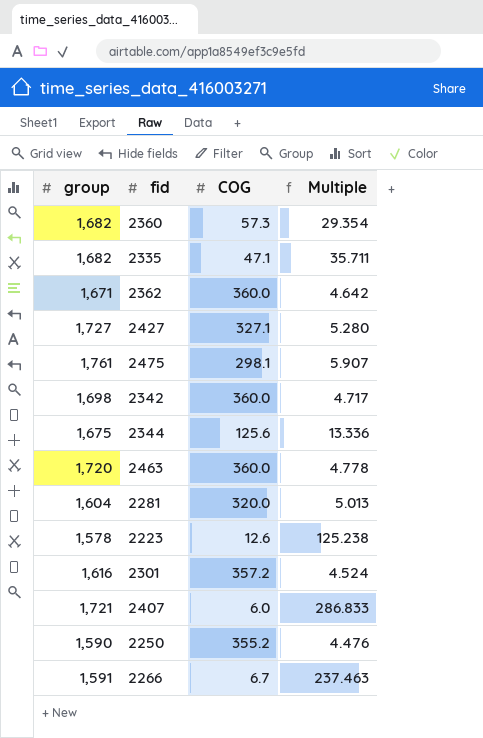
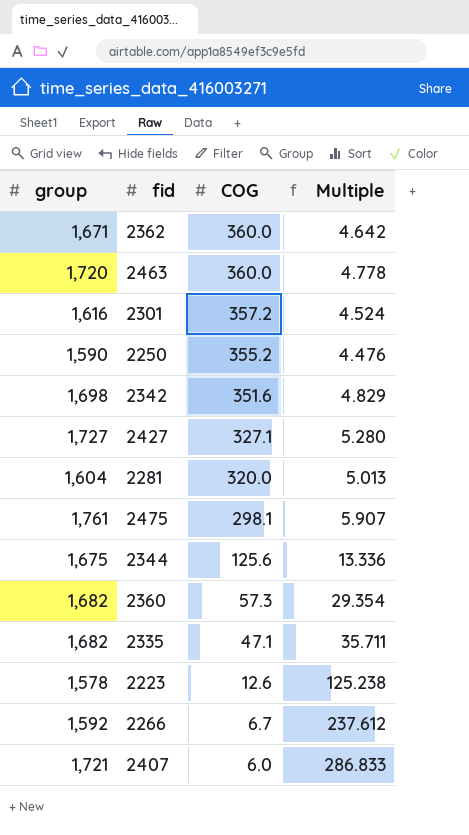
row order: none -> COG descending
2342 | COG: 360.0 -> 351.6
2342 | Multiple: 4.717 -> 4.829
2266 | group: 1,591 -> 1,592
2266 | Multiple: 237.463 -> 237.612

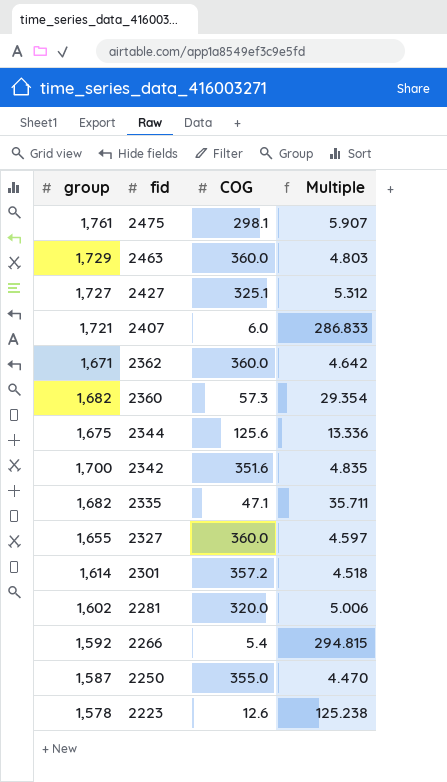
row order: COG descending -> fid descending
2463 | group: 1,720 -> 1,729
2463 | Multiple: 4.778 -> 4.803
2427 | COG: 327.1 -> 325.1
2427 | Multiple: 5.280 -> 5.312
2342 | group: 1,698 -> 1,700
2342 | Multiple: 4.829 -> 4.835
row 2327: none -> 1,655 | 360.0 | 4.597
2301 | group: 1,616 -> 1,614
2301 | Multiple: 4.524 -> 4.518
2281 | group: 1,604 -> 1,602
2281 | Multiple: 5.013 -> 5.006
2266 | COG: 6.7 -> 5.4
2266 | Multiple: 237.612 -> 294.815
2250 | group: 1,590 -> 1,587
2250 | COG: 355.2 -> 355.0
2250 | Multiple: 4.476 -> 4.470

